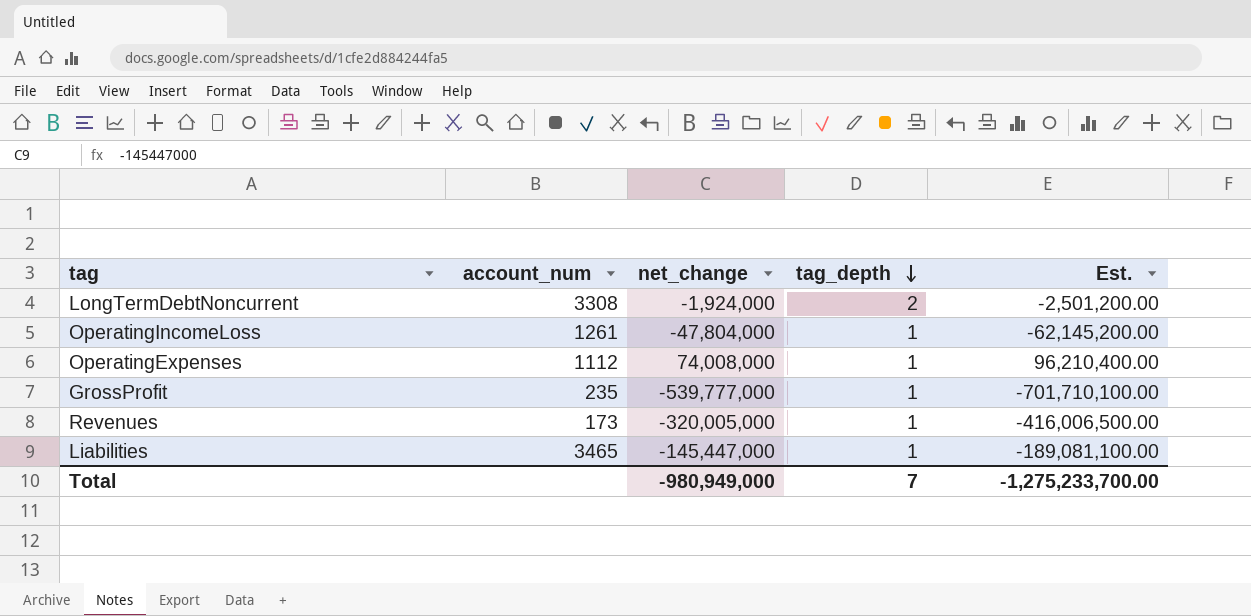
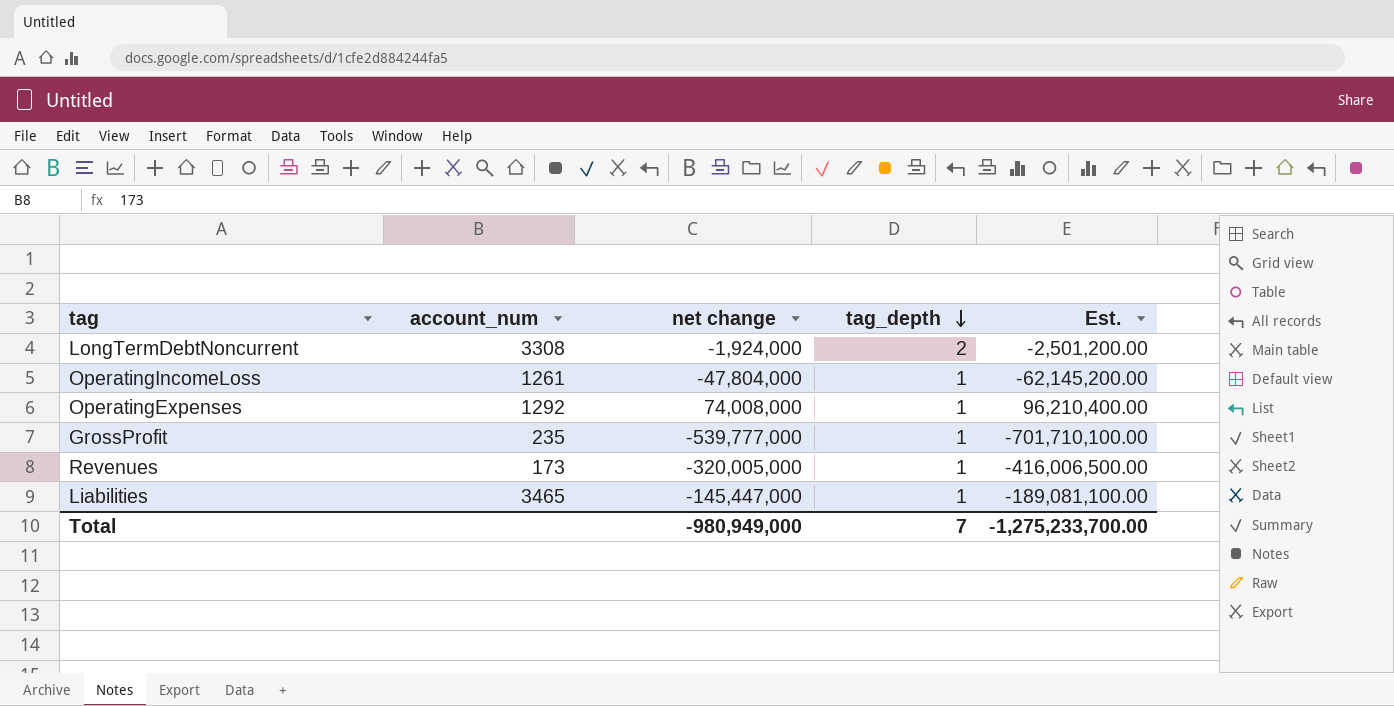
column name: net_change -> net change
OperatingExpenses | account_num: 1112 -> 1292

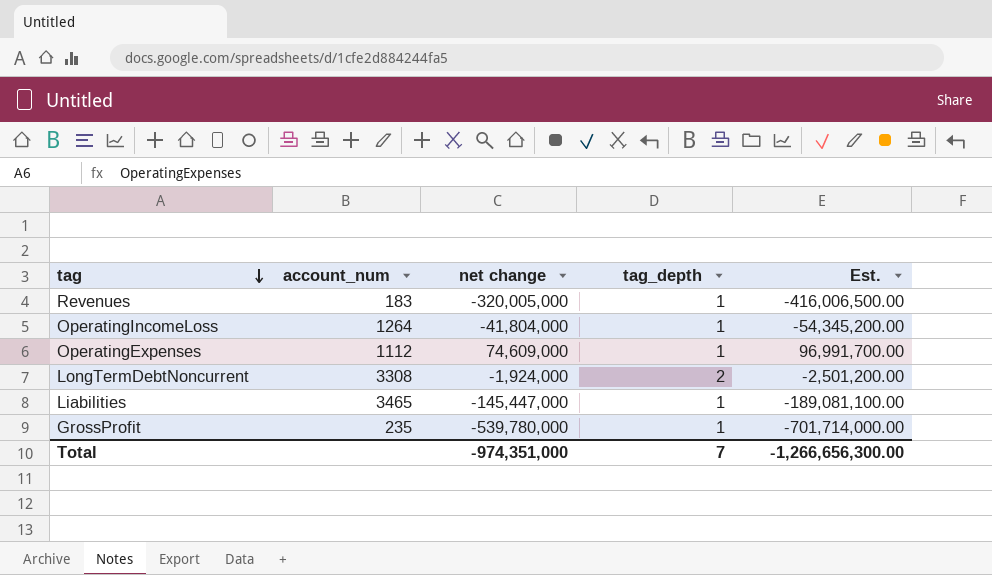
row order: tag_depth descending -> tag descending
Revenues | account_num: 173 -> 183
OperatingIncomeLoss | account_num: 1261 -> 1264
OperatingIncomeLoss | net change: -47,804,000 -> -41,804,000
OperatingIncomeLoss | Est.: -62,145,200.00 -> -54,345,200.00
OperatingExpenses | account_num: 1292 -> 1112
OperatingExpenses | net change: 74,008,000 -> 74,609,000
OperatingExpenses | Est.: 96,210,400.00 -> 96,991,700.00
GrossProfit | net change: -539,777,000 -> -539,780,000
GrossProfit | Est.: -701,710,100.00 -> -701,714,000.00
Total | net change: -980,949,000 -> -974,351,000
Total | Est.: -1,275,233,700.00 -> -1,266,656,300.00

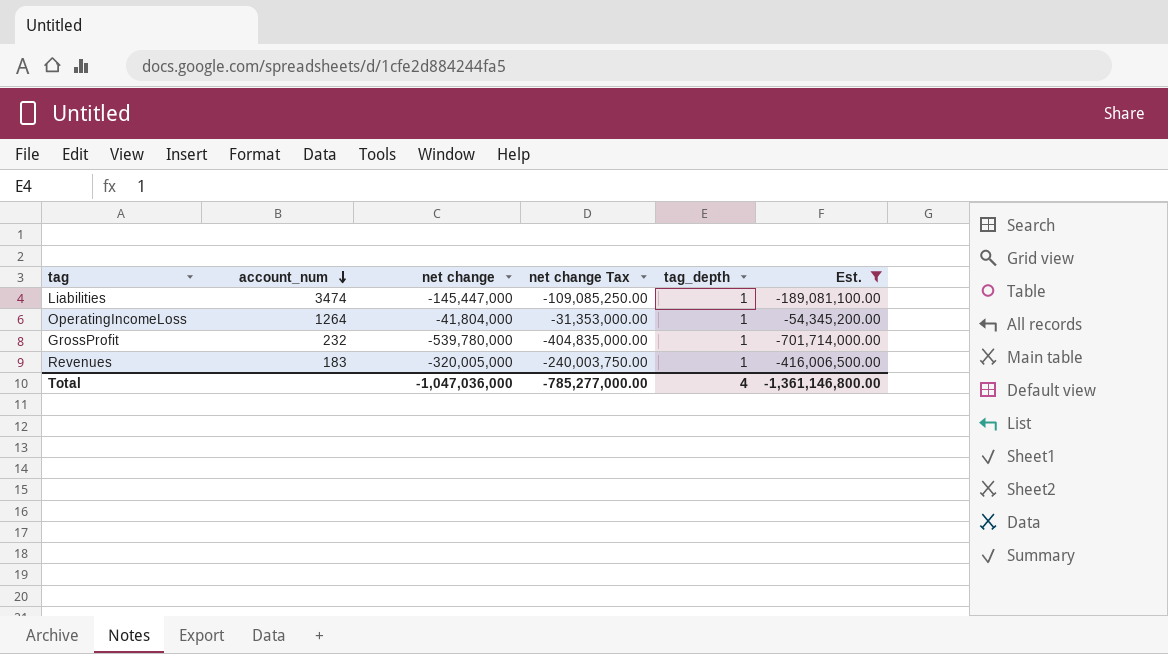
filter: none -> Est. <= -54,345,200.00
row order: tag descending -> account_num descending
column net change Tax | formula: none -> [net change] * 0.75
Liabilities | account_num: 3465 -> 3474
GrossProfit | account_num: 235 -> 232
Total | net change: -974,351,000 -> -1,047,036,000
Total | tag_depth: 7 -> 4
Total | Est.: -1,266,656,300.00 -> -1,361,146,800.00

